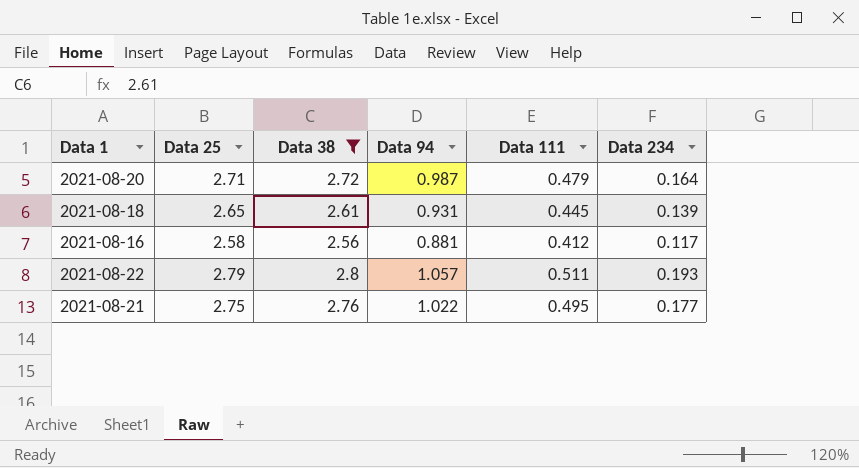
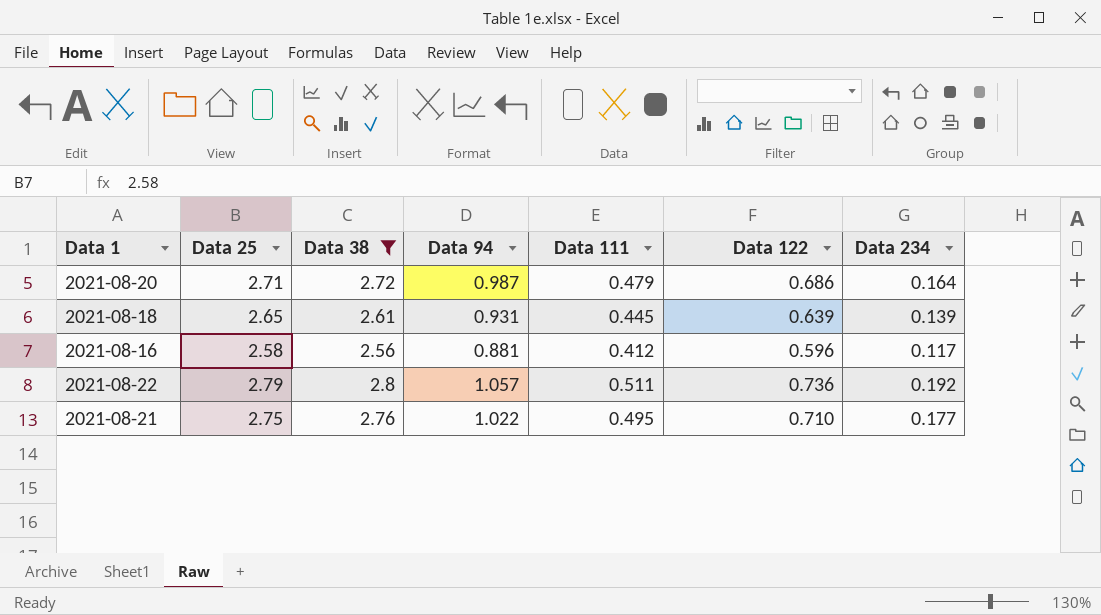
column Data 122 | position: none -> 6
2021-08-22 | Data 234: 0.193 -> 0.192

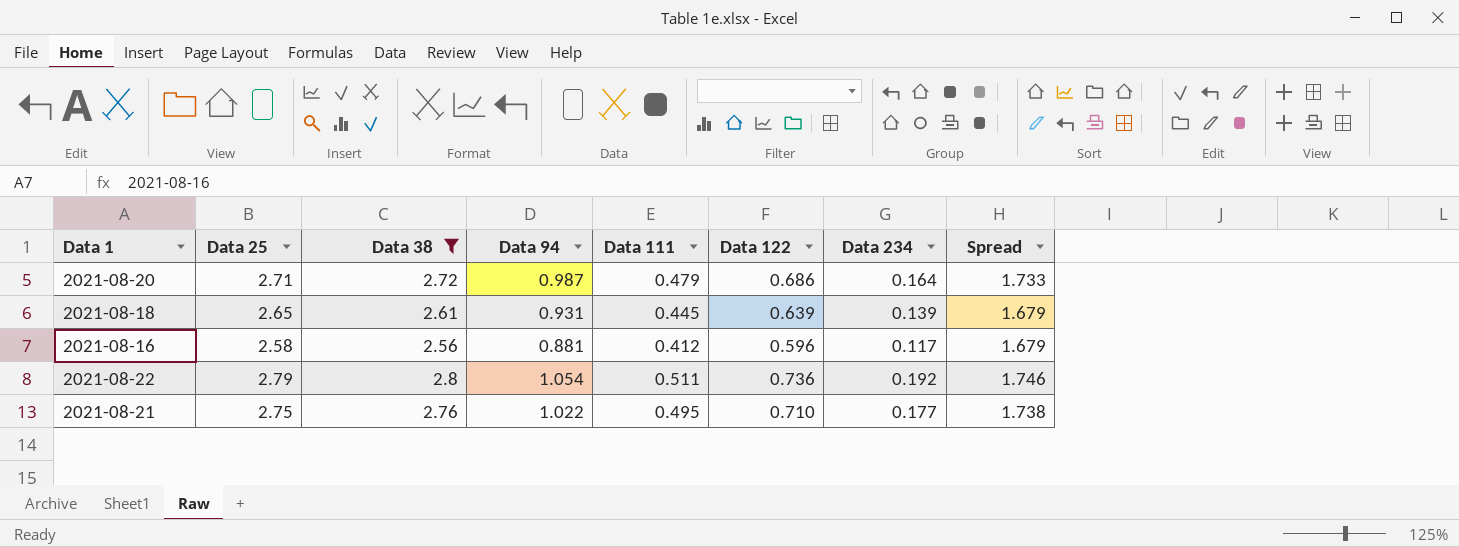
column Spread | formula: none -> [Data 38] - [Data 94]
2021-08-22 | Data 94: 1.057 -> 1.054

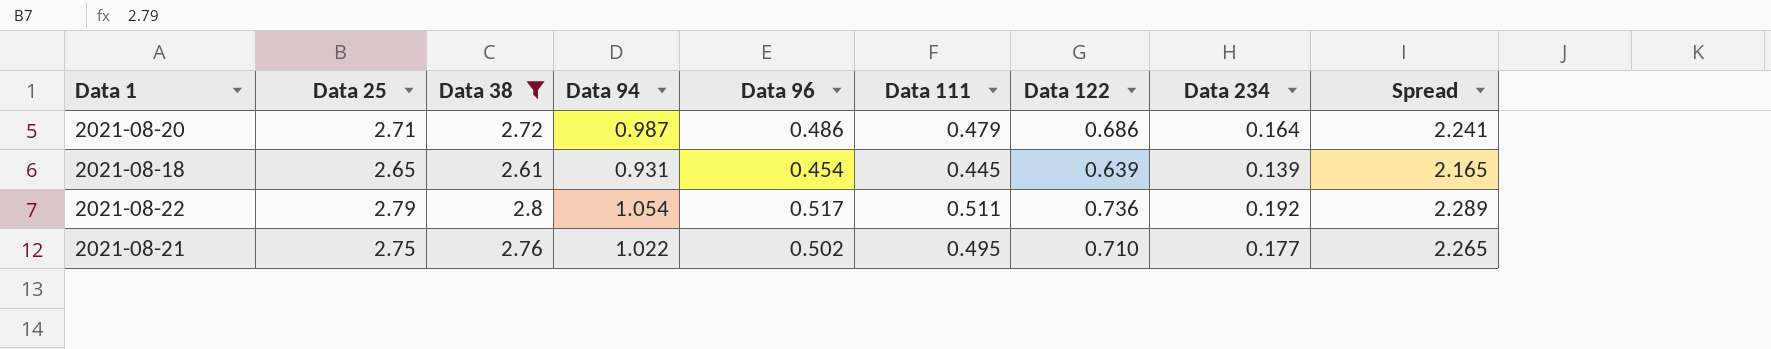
column Data 96 | position: none -> 5
column Spread | formula: [Data 38] - [Data 94] -> [Data 38] - [Data 111]
row 2021-08-16: 2.58 | 2.56 | 0.881 | 0.412 | 0.596 | 0.117 | 1.679 -> none

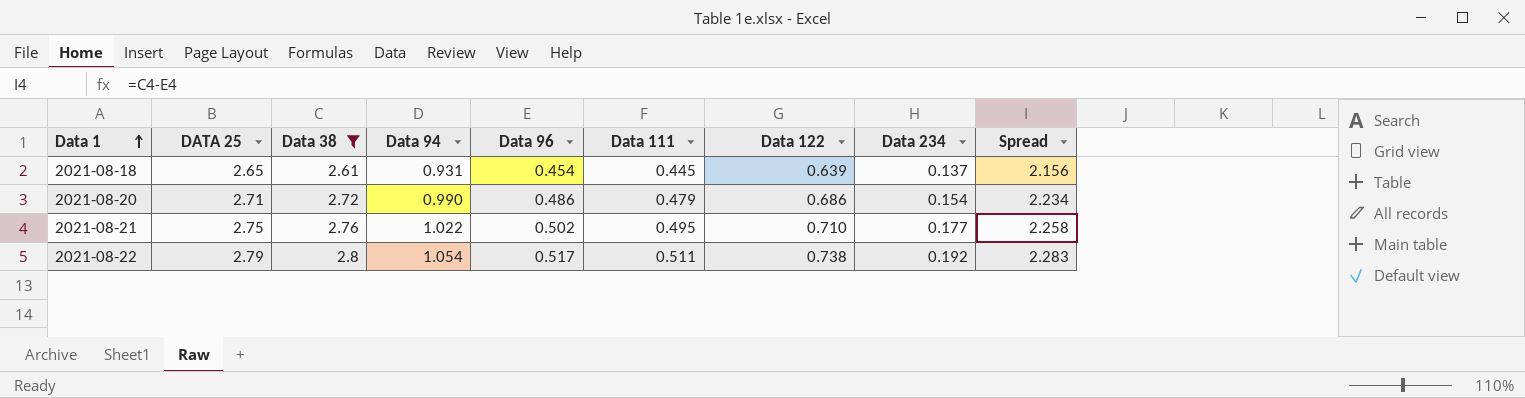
row order: none -> Data 1 ascending
column name: Data 25 -> DATA 25
column Spread | formula: [Data 38] - [Data 111] -> [Data 38] - [Data 96]
2021-08-18 | Data 234: 0.139 -> 0.137
2021-08-20 | Data 94: 0.987 -> 0.990
2021-08-20 | Data 234: 0.164 -> 0.154
2021-08-22 | Data 122: 0.736 -> 0.738

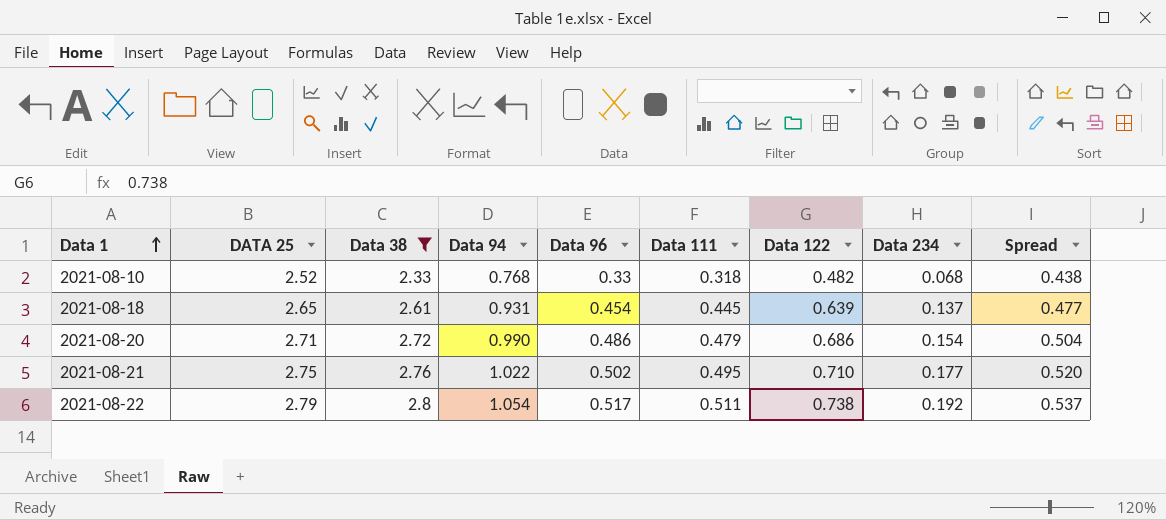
column Spread | formula: [Data 38] - [Data 96] -> [Data 94] - [Data 96]
row 2021-08-10: none -> 2.52 | 2.33 | 0.768 | 0.33 | 0.318 | 0.482 | 0.068 | 0.438

